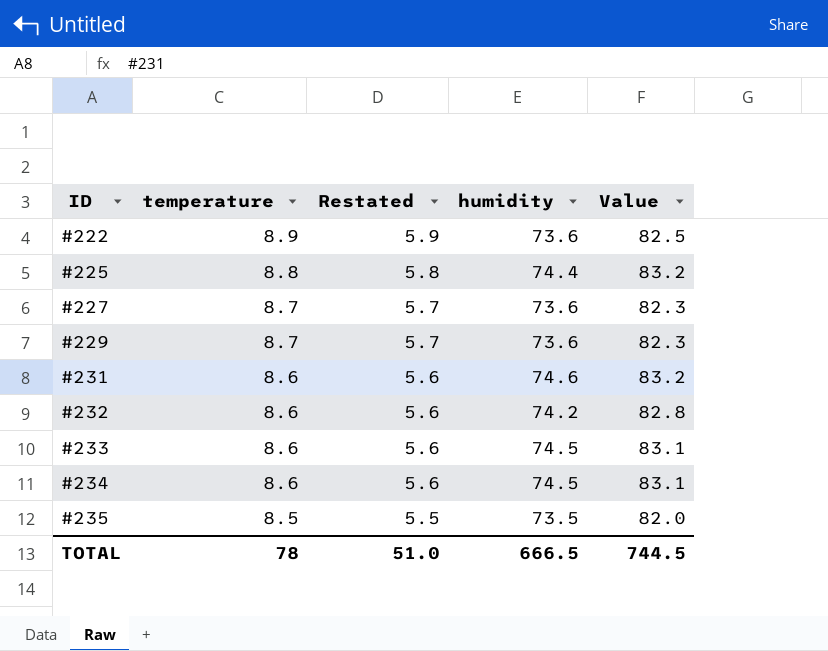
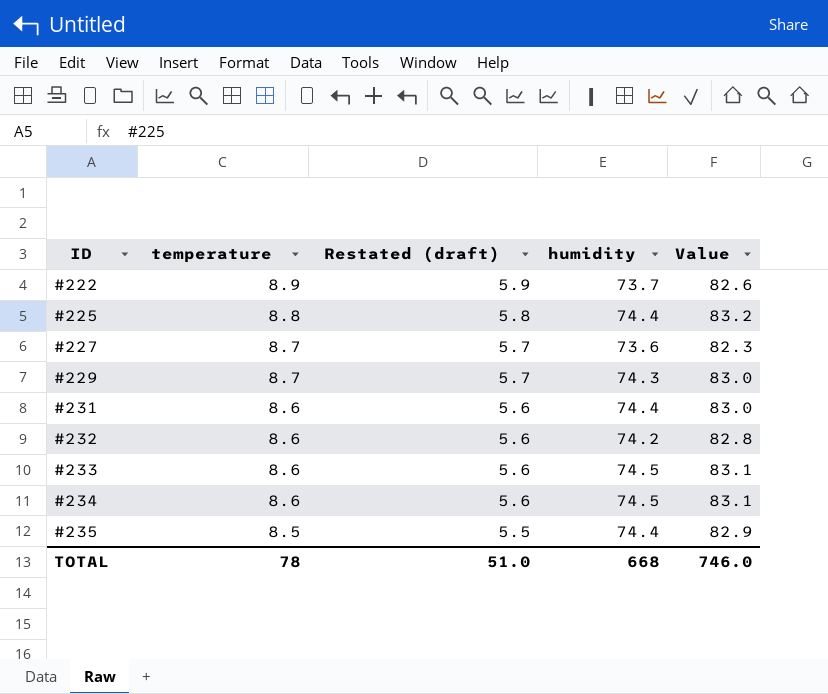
column name: Restated -> Restated (draft)
#222 | humidity: 73.6 -> 73.7
#222 | Value: 82.5 -> 82.6
#229 | humidity: 73.6 -> 74.3
#229 | Value: 82.3 -> 83.0
#231 | humidity: 74.6 -> 74.4
#231 | Value: 83.2 -> 83.0
#235 | humidity: 73.5 -> 74.4
#235 | Value: 82.0 -> 82.9
TOTAL | humidity: 666.5 -> 668
TOTAL | Value: 744.5 -> 746.0

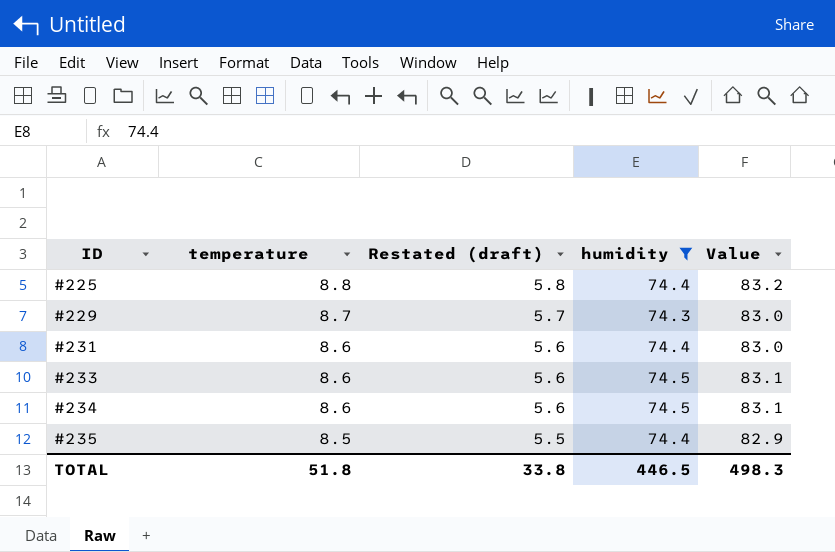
filter: none -> humidity >= 74.3
TOTAL | temperature: 78 -> 51.8
TOTAL | Restated (draft): 51.0 -> 33.8
TOTAL | humidity: 668 -> 446.5
TOTAL | Value: 746.0 -> 498.3

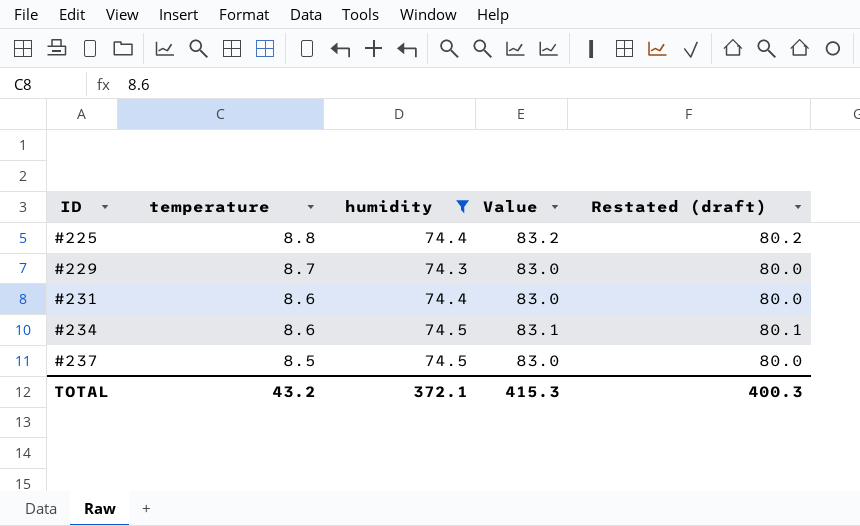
column Restated (draft) | formula: [temperature] - 3 -> [Value] - 3
column Restated (draft) | position: 3 -> 5
row #233: 8.6 | 5.6 | 74.5 | 83.1 -> none
row #235: 8.5 | 5.5 | 74.4 | 82.9 -> none
row #237: none -> 8.5 | 74.5 | 83.0 | 80.0
TOTAL | temperature: 51.8 -> 43.2
TOTAL | humidity: 446.5 -> 372.1
TOTAL | Value: 498.3 -> 415.3
TOTAL | Restated (draft): 33.8 -> 400.3

